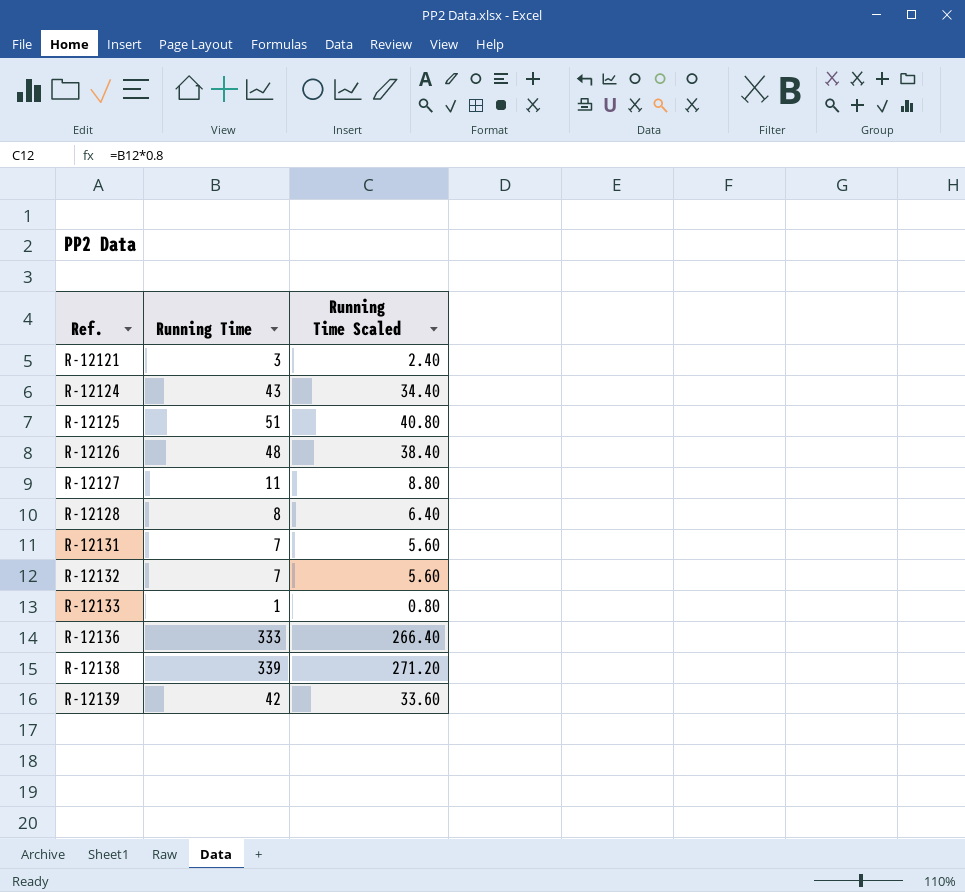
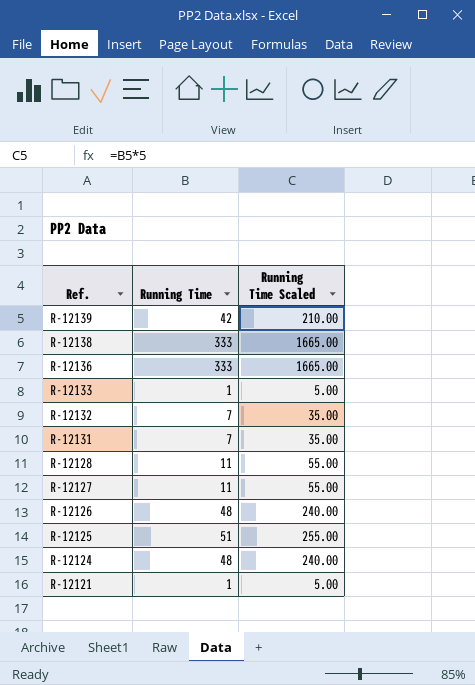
row order: Ref. ascending -> Ref. descending
column Running Time Scaled | formula: [Running Time] * 0.8 -> [Running Time] * 5
R-12138 | Running Time: 339 -> 333
R-12128 | Running Time: 8 -> 11
R-12124 | Running Time: 43 -> 48
R-12121 | Running Time: 3 -> 1

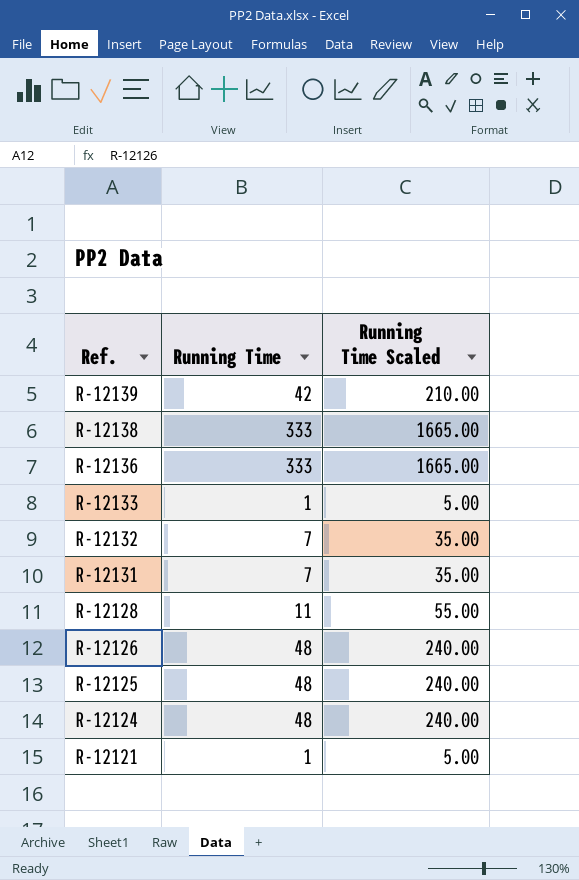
row R-12127: 11 | 55.00 -> none
R-12125 | Running Time: 51 -> 48
R-12125 | Running Time Scaled: 255.00 -> 240.00

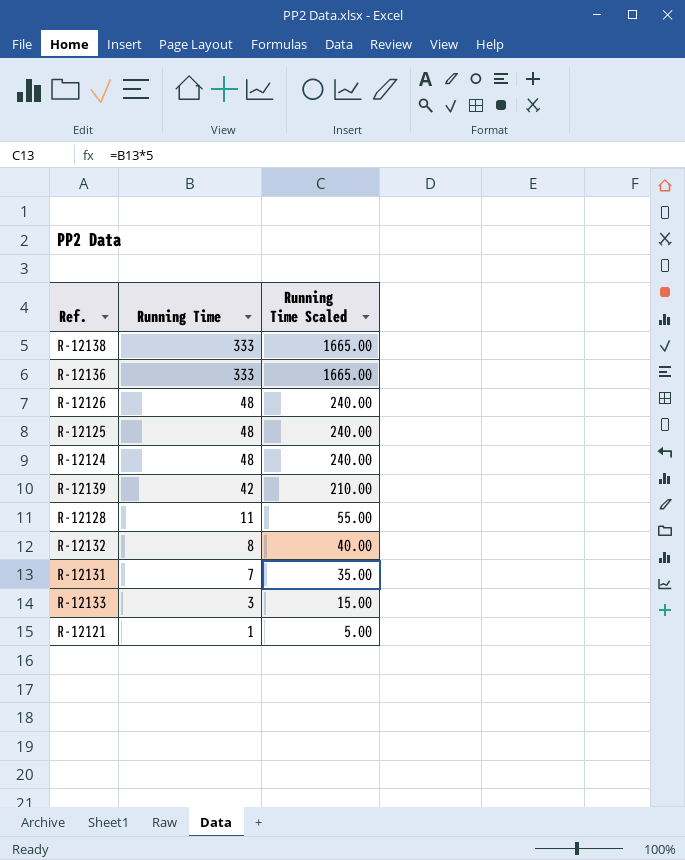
row order: Ref. descending -> Running Time descending
R-12132 | Running Time: 7 -> 8
R-12132 | Running Time Scaled: 35.00 -> 40.00
R-12133 | Running Time: 1 -> 3
R-12133 | Running Time Scaled: 5.00 -> 15.00

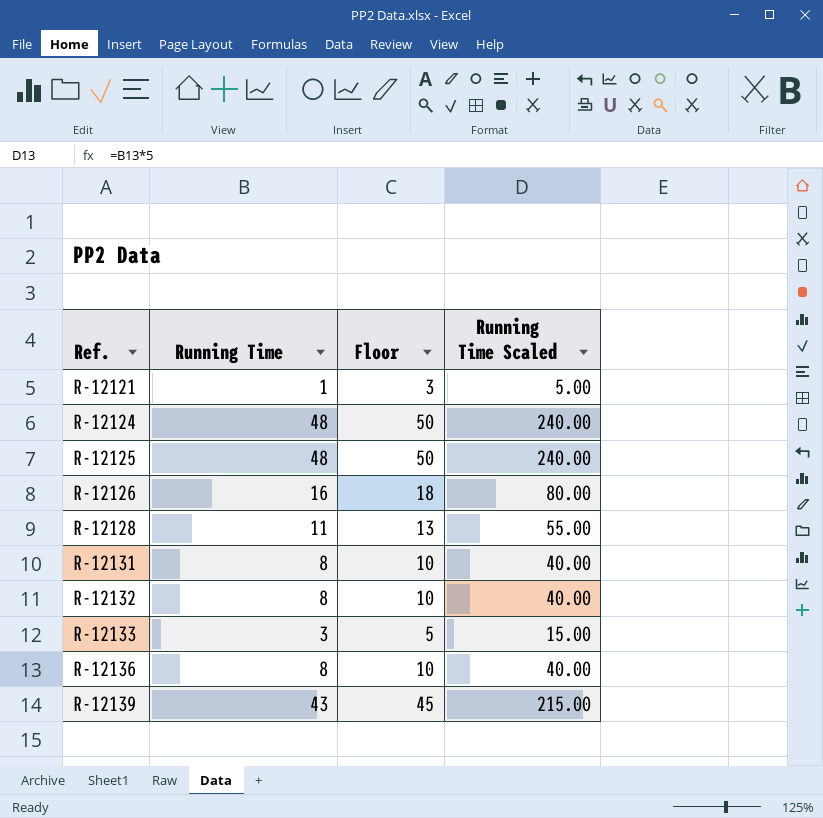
row order: Running Time descending -> Ref. ascending
column Floor | formula: none -> [Running Time] + 2
row R-12138: 333 | 1665.00 -> none
R-12126 | Running Time: 48 -> 16
R-12126 | Running Time Scaled: 240.00 -> 80.00
R-12131 | Running Time: 7 -> 8
R-12131 | Running Time Scaled: 35.00 -> 40.00
R-12136 | Running Time: 333 -> 8
R-12136 | Running Time Scaled: 1665.00 -> 40.00
R-12139 | Running Time: 42 -> 43
R-12139 | Running Time Scaled: 210.00 -> 215.00

